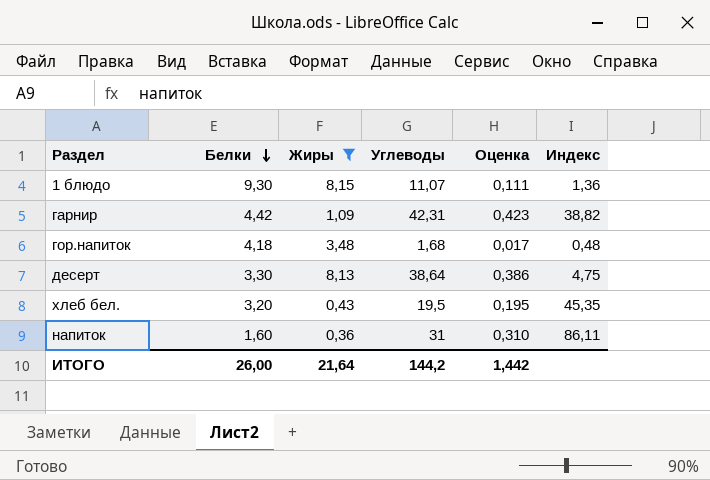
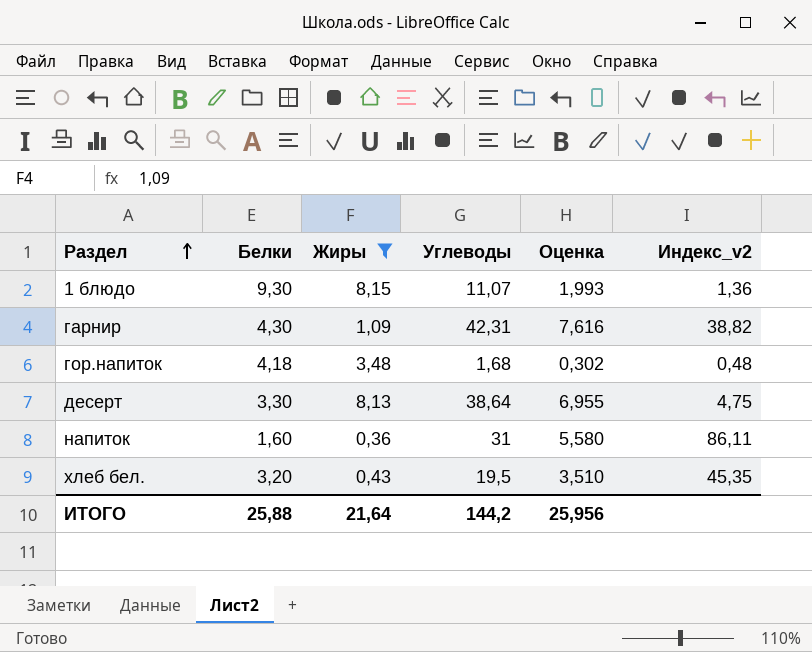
row order: Белки descending -> Раздел ascending
column Оценка | formula: [Углеводы] * 0,01 -> [Углеводы] * 0,18
column name: Индекс -> Индекс_v2
гарнир | Белки: 4,42 -> 4,30
ИТОГО | Белки: 26,00 -> 25,88
ИТОГО | Оценка: 1,442 -> 25,956

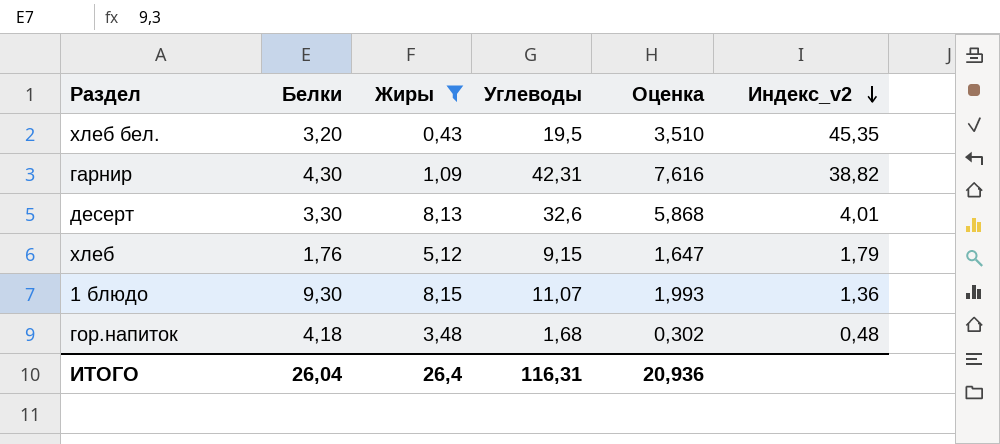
row order: Раздел ascending -> Индекс_v2 descending
row напиток: 1,60 | 0,36 | 31 | 5,580 | 86,11 -> none
десерт | Углеводы: 38,64 -> 32,6
десерт | Оценка: 6,955 -> 5,868
десерт | Индекс_v2: 4,75 -> 4,01
row хлеб: none -> 1,76 | 5,12 | 9,15 | 1,647 | 1,79
ИТОГО | Белки: 25,88 -> 26,04
ИТОГО | Жиры: 21,64 -> 26,4
ИТОГО | Углеводы: 144,2 -> 116,31
ИТОГО | Оценка: 25,956 -> 20,936

